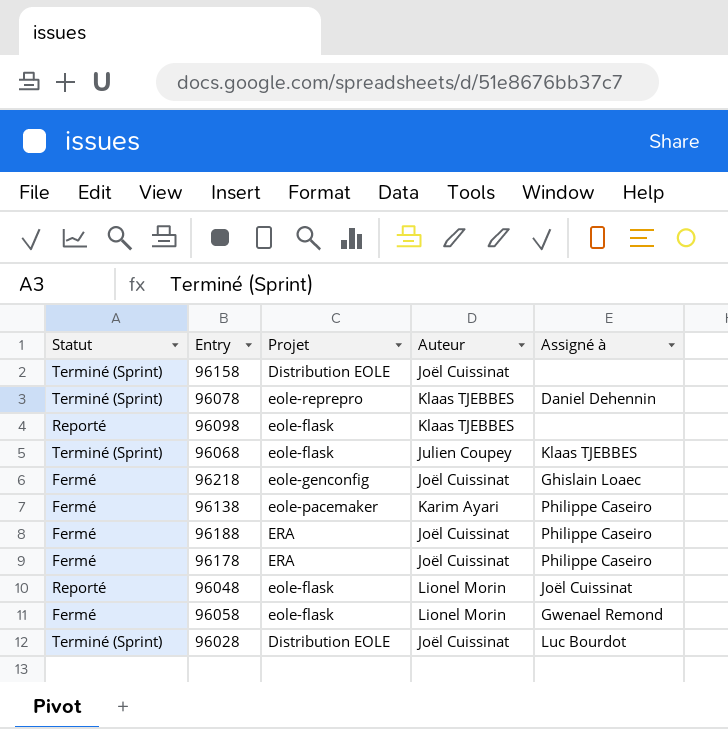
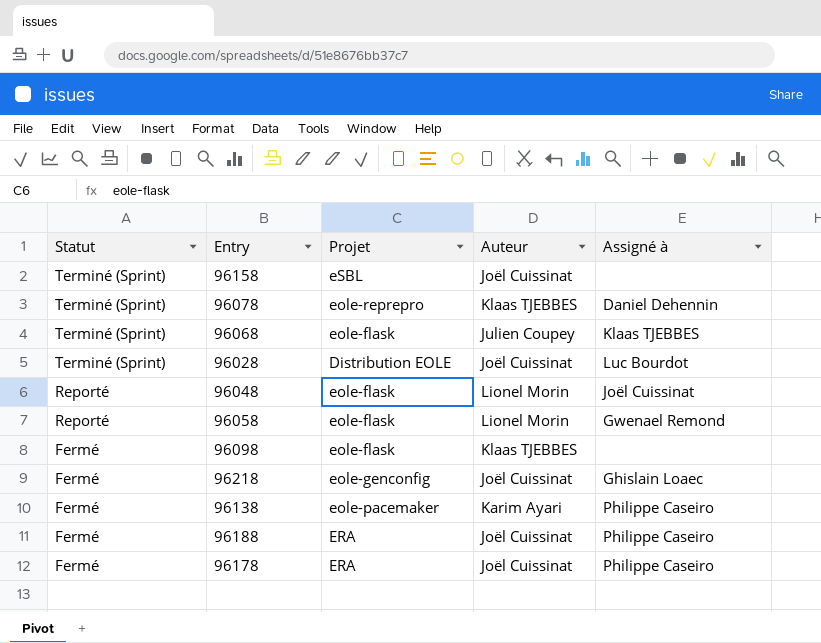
row order: none -> Statut descending
96158 | Projet: Distribution EOLE -> eSBL
96058 | Statut: Fermé -> Reporté
96098 | Statut: Reporté -> Fermé

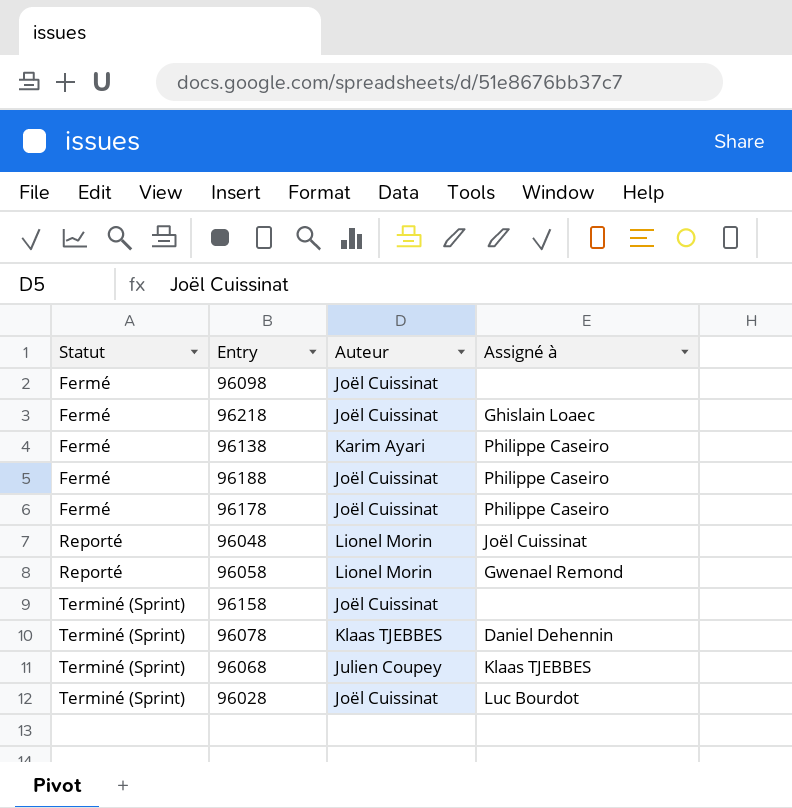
row order: Statut descending -> Statut ascending
column Projet | position: 3 -> none
96098 | Auteur: Klaas TJEBBES -> Joël Cuissinat

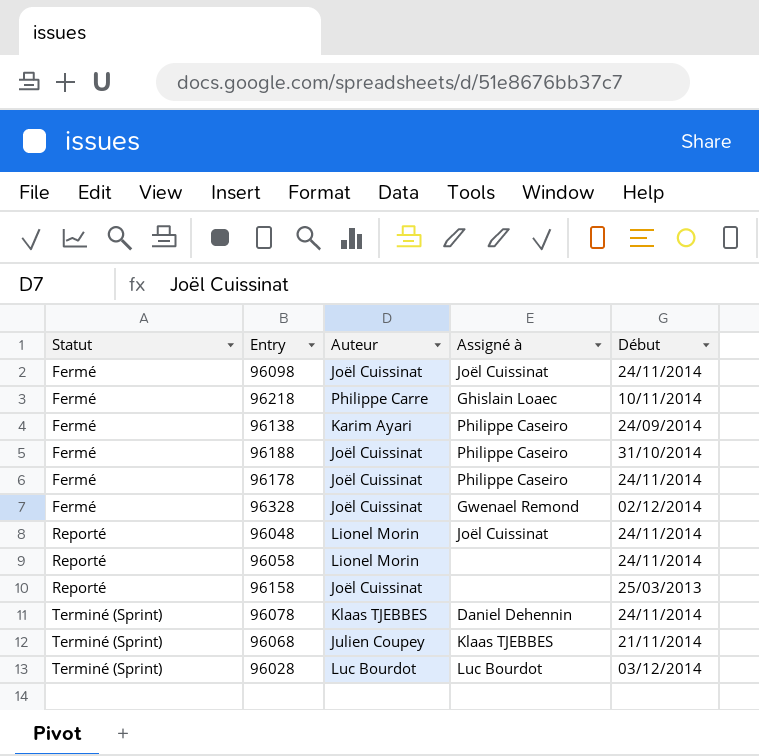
column Début | position: none -> 5
96098 | Assigné à: none -> Joël Cuissinat
96218 | Auteur: Joël Cuissinat -> Philippe Carre
row 96328: none -> Fermé | Joël Cuissinat | Gwenael Remond | 02/12/2014
96058 | Assigné à: Gwenael Remond -> none
96158 | Statut: Terminé (Sprint) -> Reporté
96028 | Auteur: Joël Cuissinat -> Luc Bourdot

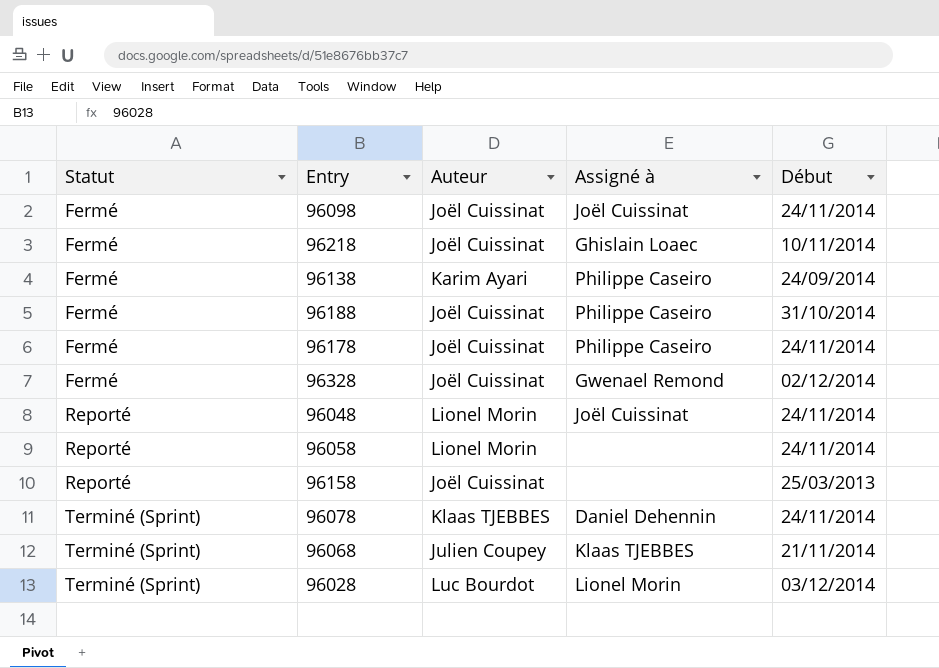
96218 | Auteur: Philippe Carre -> Joël Cuissinat
96028 | Assigné à: Luc Bourdot -> Lionel Morin

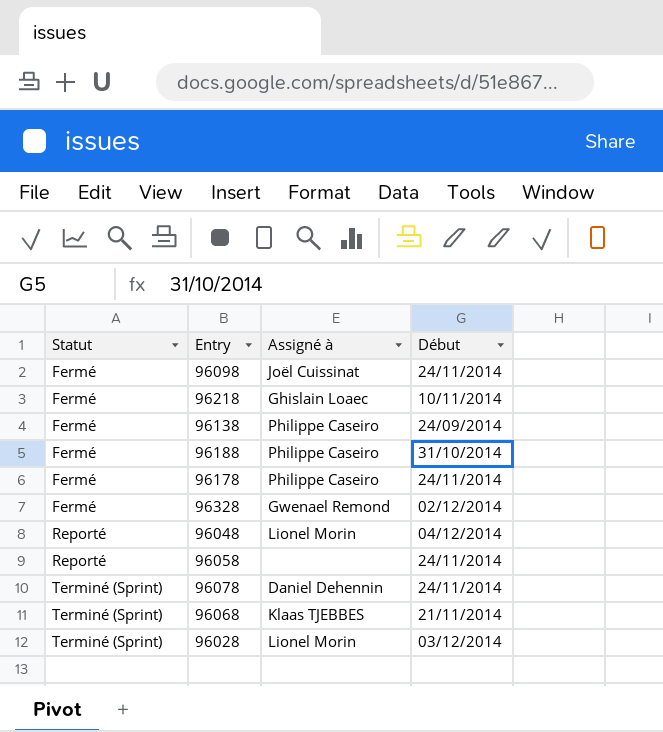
column Auteur | position: 3 -> none
row 96158: Reporté | Joël Cuissinat | none | 25/03/2013 -> none
96048 | Assigné à: Joël Cuissinat -> Lionel Morin
96048 | Début: 24/11/2014 -> 04/12/2014

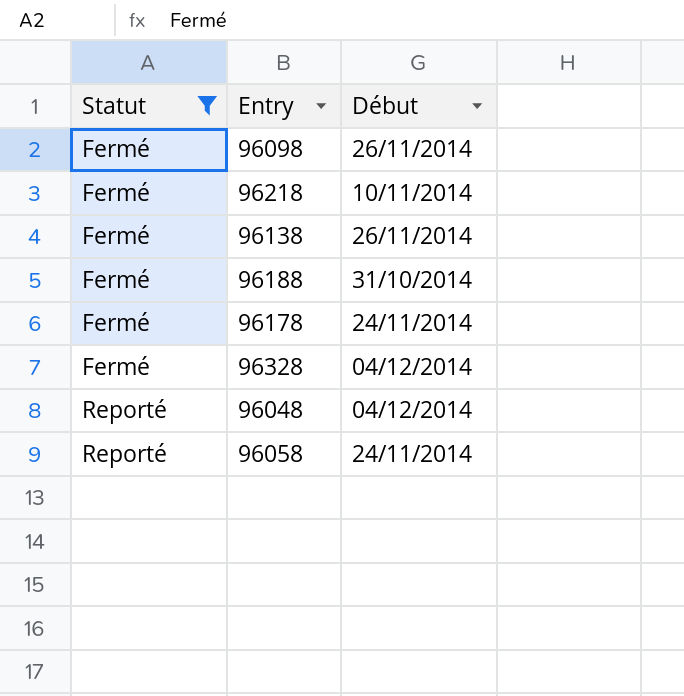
filter: none -> Statut != Terminé (Sprint)
column Assigné à | position: 3 -> none
96098 | Début: 24/11/2014 -> 26/11/2014
96138 | Début: 24/09/2014 -> 26/11/2014
96328 | Début: 02/12/2014 -> 04/12/2014

